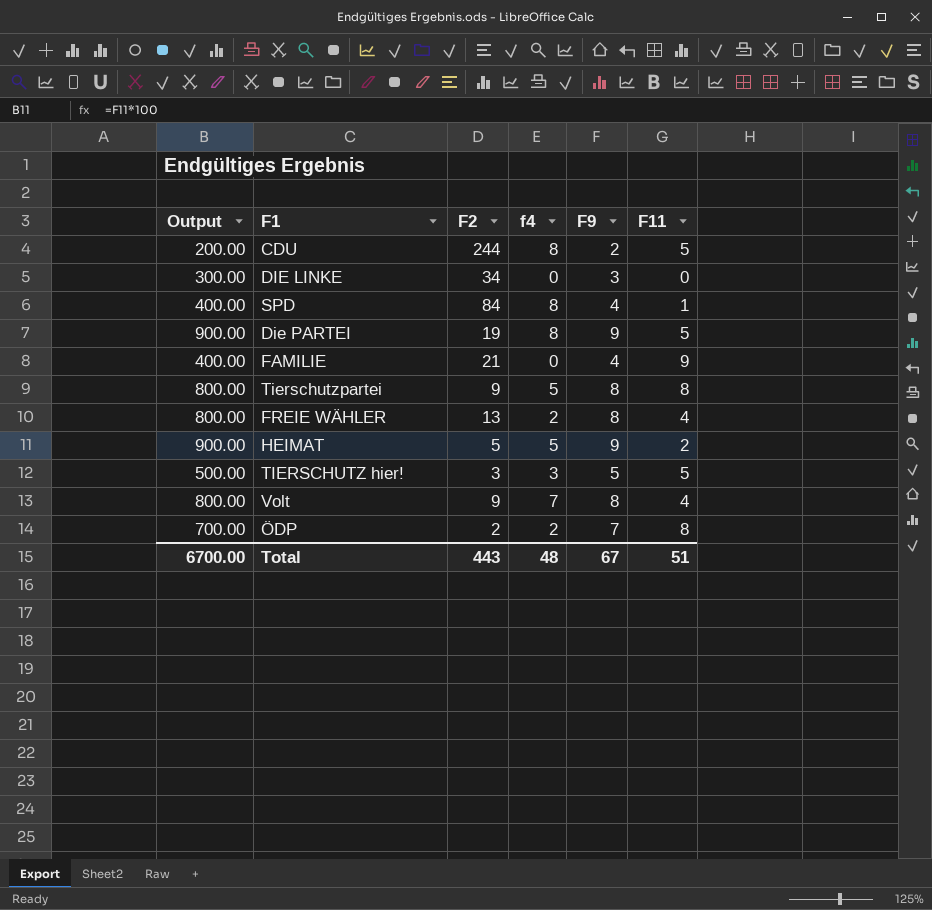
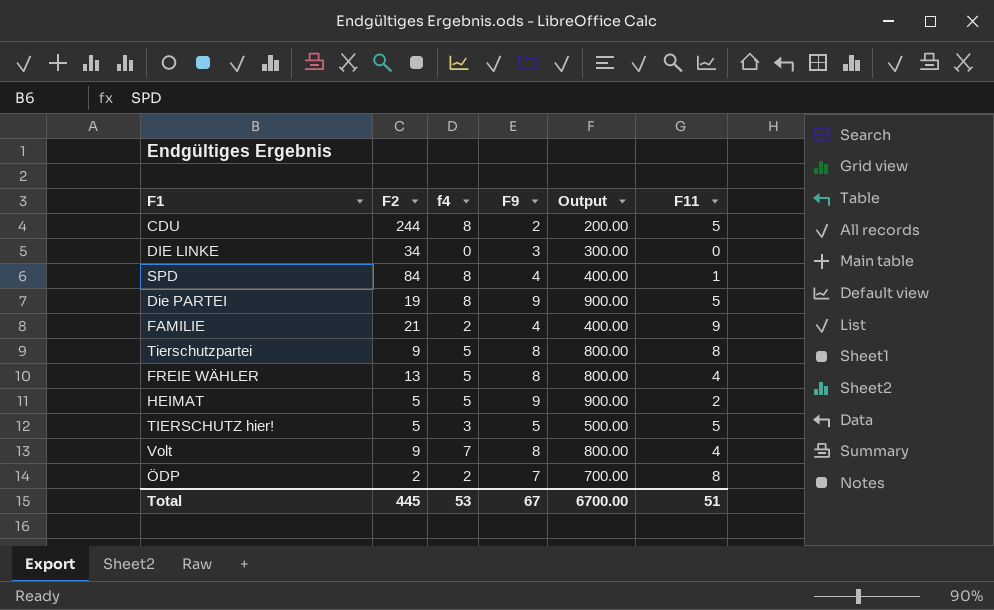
column Output | position: 1 -> 5
FAMILIE | f4: 0 -> 2
FREIE WÄHLER | f4: 2 -> 5
TIERSCHUTZ hier! | F2: 3 -> 5
Total | F2: 443 -> 445
Total | f4: 48 -> 53

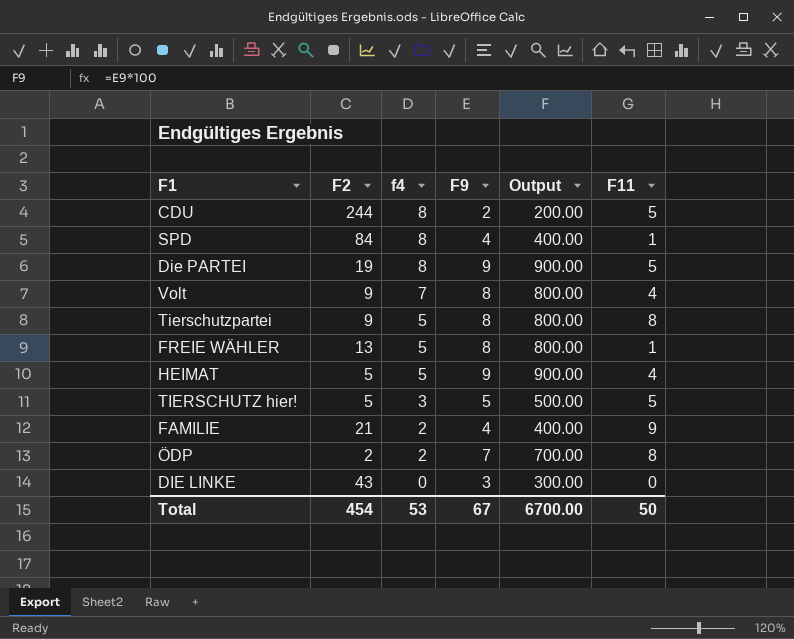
row order: none -> f4 descending
FREIE WÄHLER | F11: 4 -> 1
HEIMAT | F11: 2 -> 4
DIE LINKE | F2: 34 -> 43
Total | F2: 445 -> 454
Total | F11: 51 -> 50

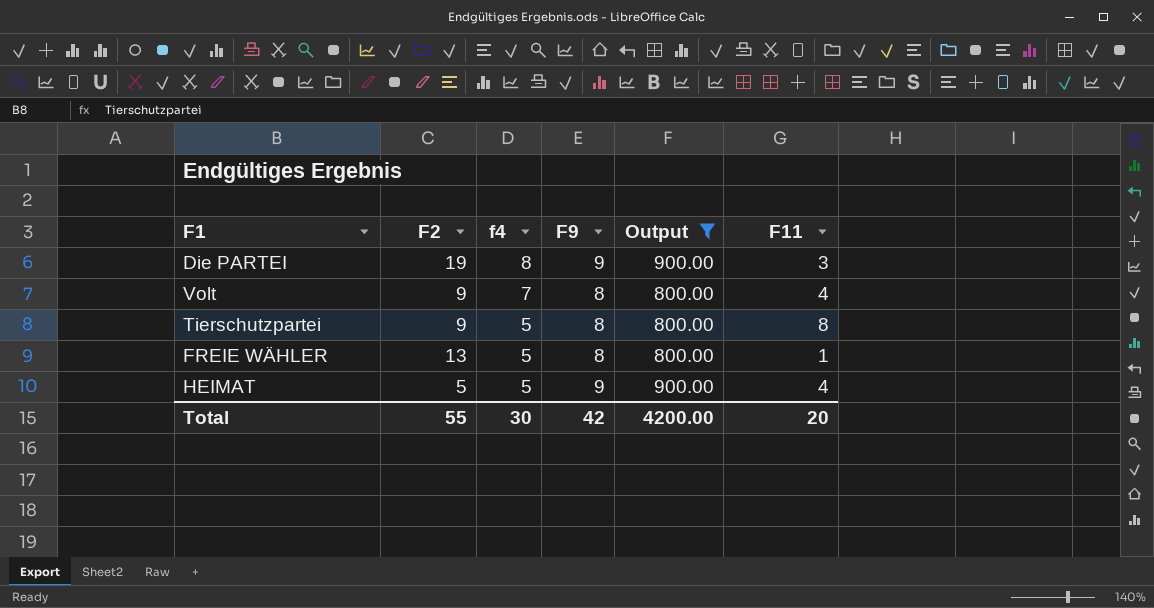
filter: none -> Output >= 800.00
Die PARTEI | F11: 5 -> 3
Total | F2: 454 -> 55
Total | f4: 53 -> 30
Total | F9: 67 -> 42
Total | Output: 6700.00 -> 4200.00
Total | F11: 50 -> 20

